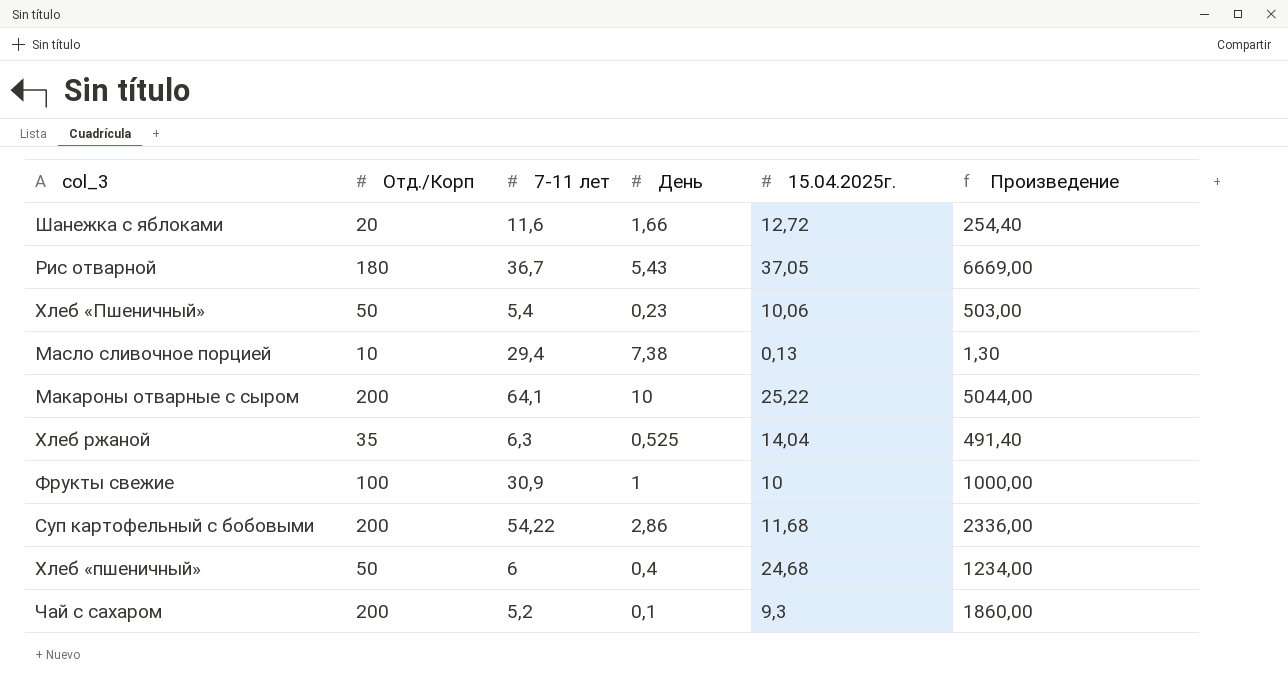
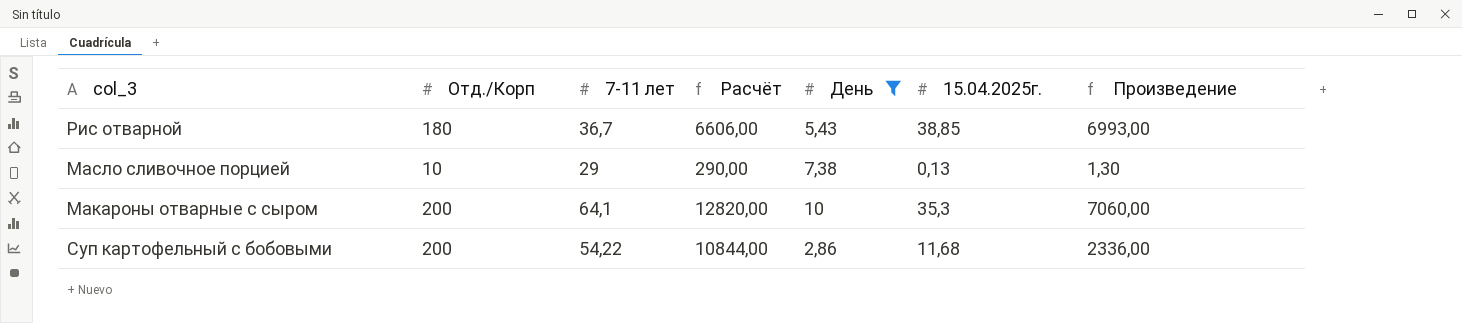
filter: none -> День >= 2,86
column Расчёт | formula: none -> [Отд./Корп] * [7-11 лет]
Рис отварной | 15.04.2025г.: 37,05 -> 38,85
Рис отварной | Произведение: 6669,00 -> 6993,00
Масло сливочное порцией | 7-11 лет: 29,4 -> 29
Макароны отварные с сыром | 15.04.2025г.: 25,22 -> 35,3
Макароны отварные с сыром | Произведение: 5044,00 -> 7060,00

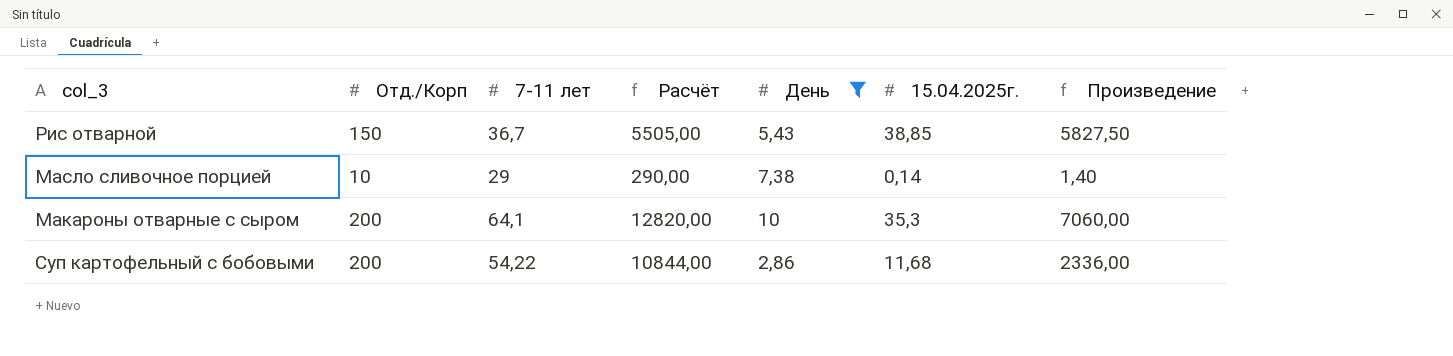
Рис отварной | Отд./Корп: 180 -> 150
Рис отварной | Расчёт: 6606,00 -> 5505,00
Рис отварной | Произведение: 6993,00 -> 5827,50
Масло сливочное порцией | 15.04.2025г.: 0,13 -> 0,14
Масло сливочное порцией | Произведение: 1,30 -> 1,40

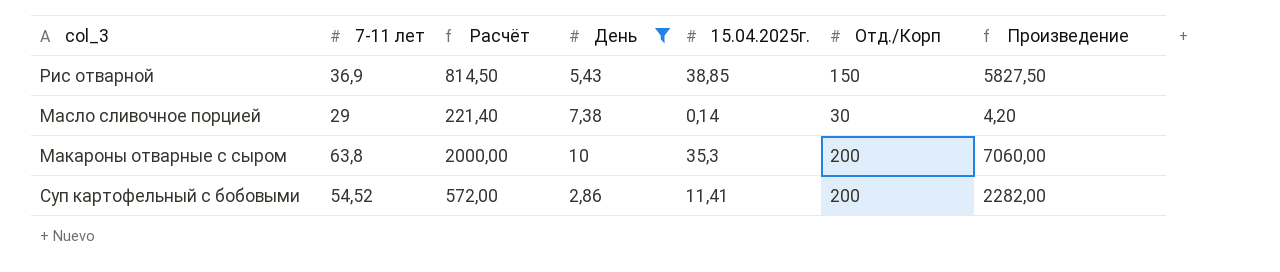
column Расчёт | formula: [Отд./Корп] * [7-11 лет] -> [День] * [Отд./Корп]
column Отд./Корп | position: 2 -> 6
Рис отварной | 7-11 лет: 36,7 -> 36,9
Масло сливочное порцией | Отд./Корп: 10 -> 30
Масло сливочное порцией | Произведение: 1,40 -> 4,20
Макароны отварные с сыром | 7-11 лет: 64,1 -> 63,8
Суп картофельный с бобовыми | 7-11 лет: 54,22 -> 54,52
Суп картофельный с бобовыми | 15.04.2025г.: 11,68 -> 11,41
Суп картофельный с бобовыми | Произведение: 2336,00 -> 2282,00

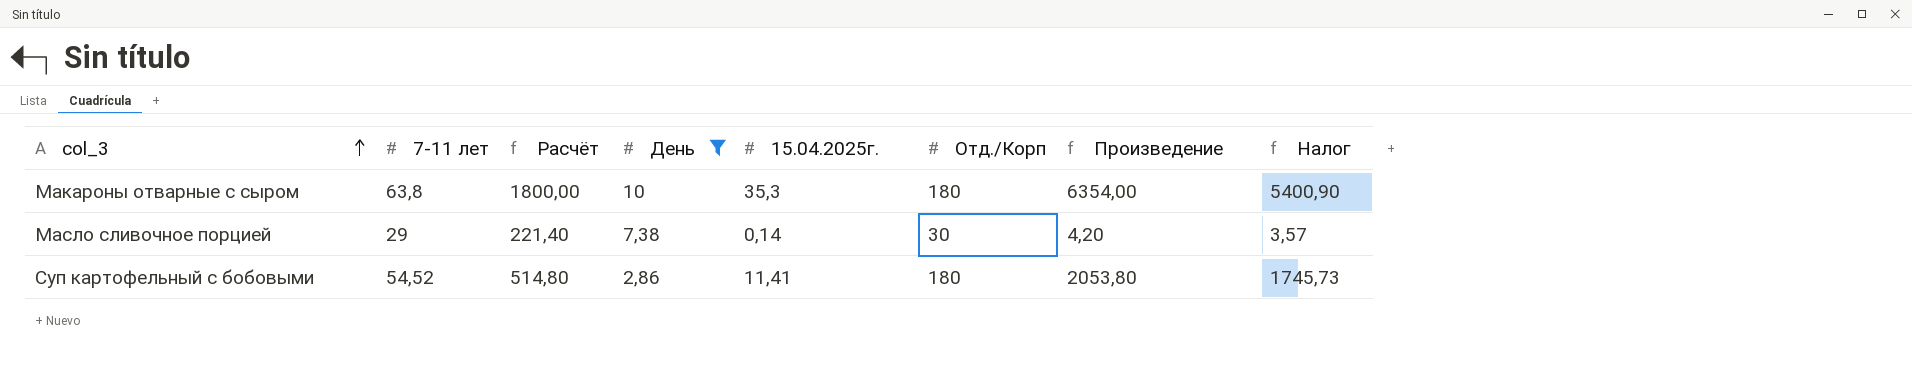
row order: none -> col_3 ascending
column Налог | formula: none -> [Произведение] * 0,85
row Рис отварной: 36,9 | 814,50 | 5,43 | 38,85 | 150 | 5827,50 -> none
Макароны отварные с сыром | Расчёт: 2000,00 -> 1800,00
Макароны отварные с сыром | Отд./Корп: 200 -> 180
Макароны отварные с сыром | Произведение: 7060,00 -> 6354,00
Суп картофельный с бобовыми | Расчёт: 572,00 -> 514,80
Суп картофельный с бобовыми | Отд./Корп: 200 -> 180
Суп картофельный с бобовыми | Произведение: 2282,00 -> 2053,80

